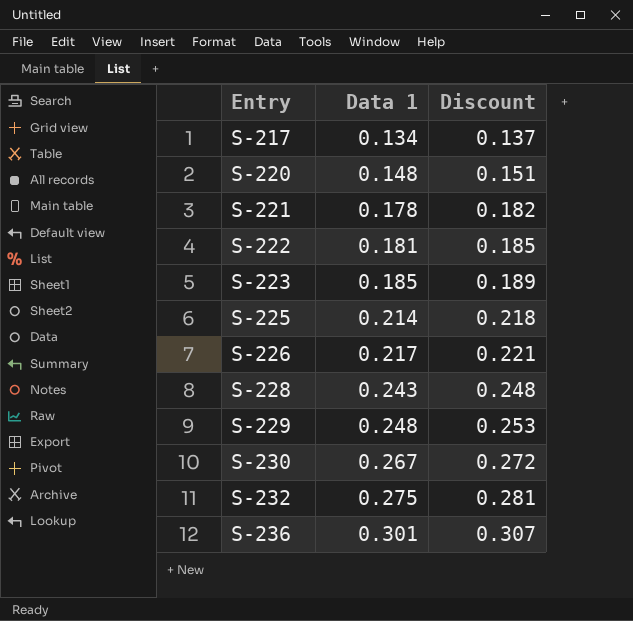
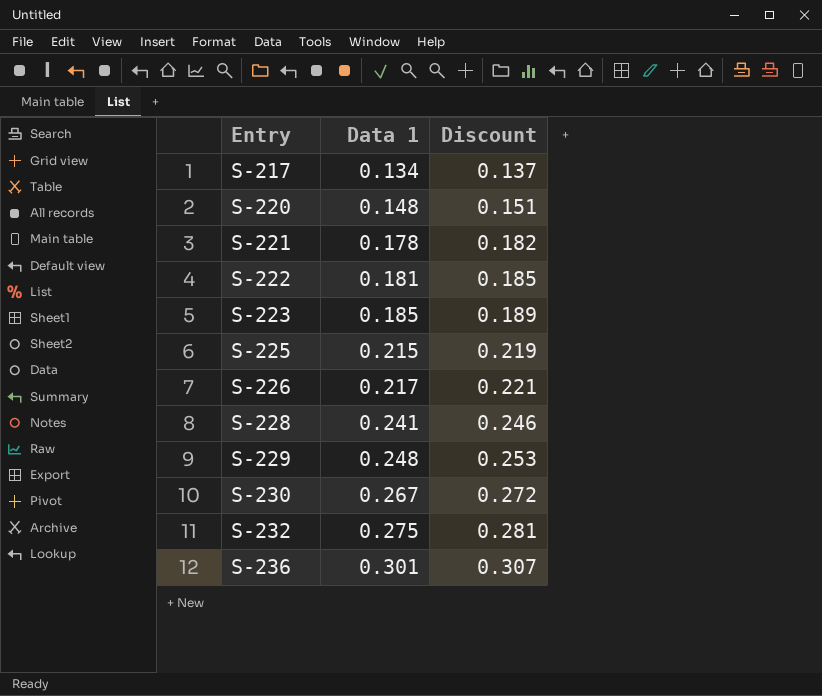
S-225 | Data 1: 0.214 -> 0.215
S-225 | Discount: 0.218 -> 0.219
S-228 | Data 1: 0.243 -> 0.241
S-228 | Discount: 0.248 -> 0.246

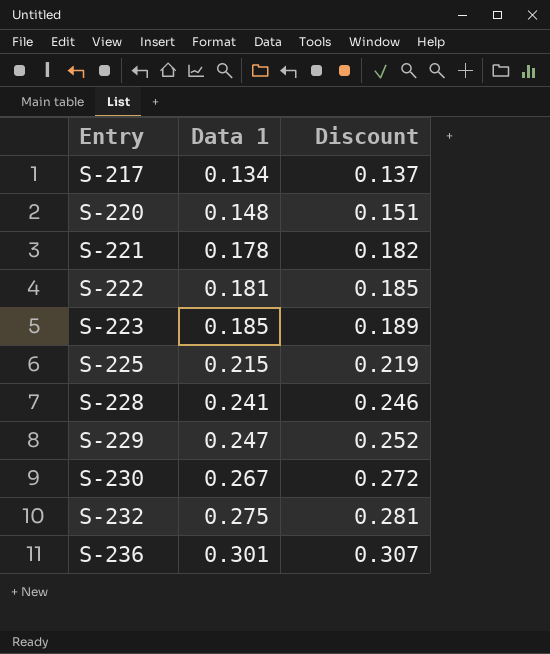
row S-226: 0.217 | 0.221 -> none
S-229 | Data 1: 0.248 -> 0.247
S-229 | Discount: 0.253 -> 0.252

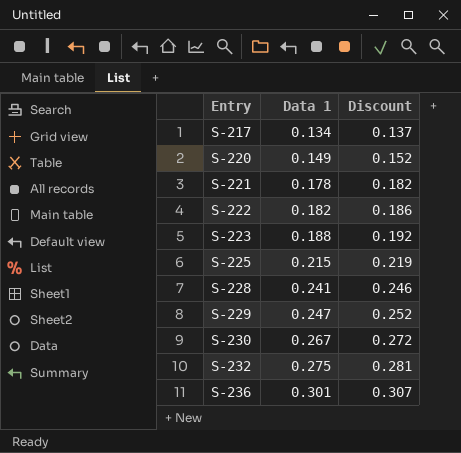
S-220 | Data 1: 0.148 -> 0.149
S-220 | Discount: 0.151 -> 0.152
S-222 | Data 1: 0.181 -> 0.182
S-222 | Discount: 0.185 -> 0.186
S-223 | Data 1: 0.185 -> 0.188
S-223 | Discount: 0.189 -> 0.192

